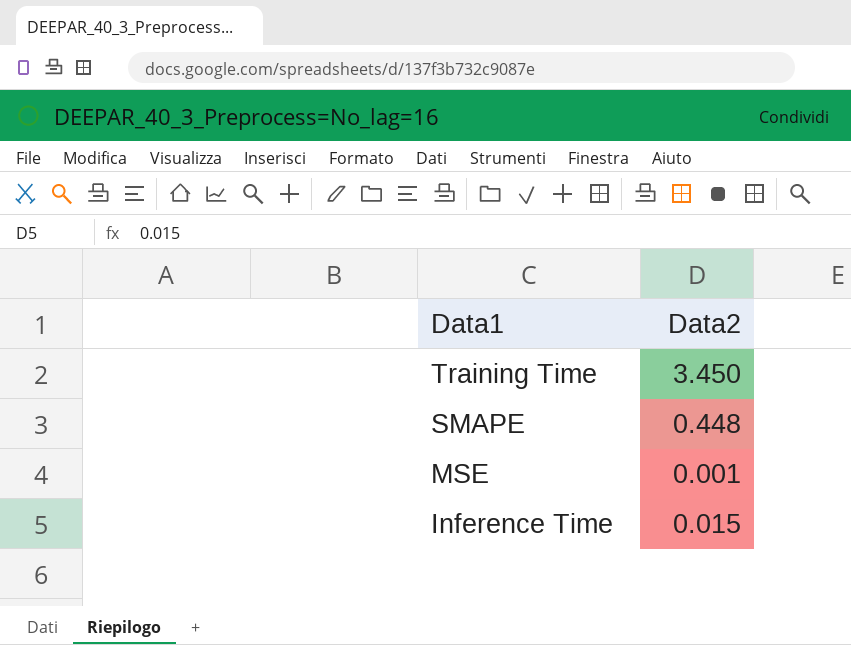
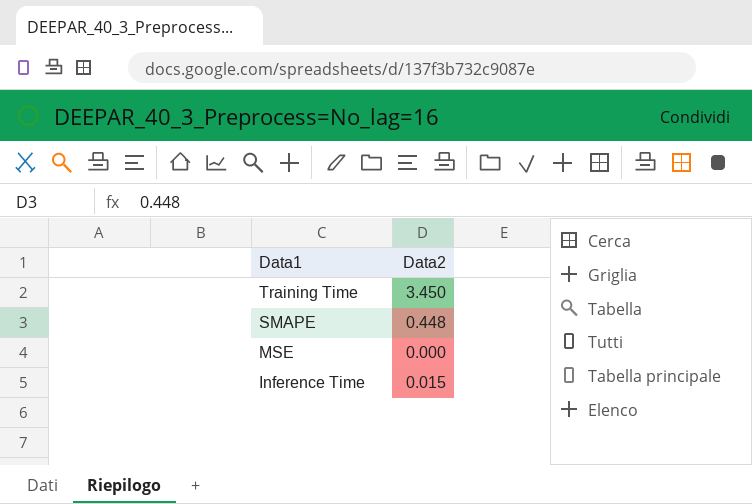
MSE | Data2: 0.001 -> 0.000

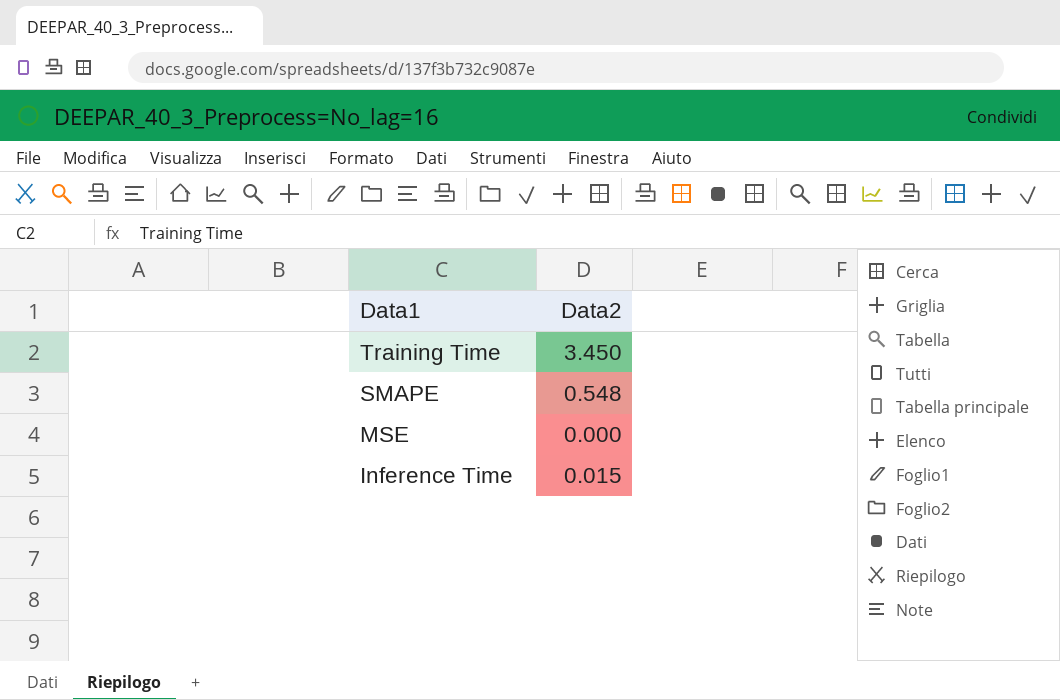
SMAPE | Data2: 0.448 -> 0.548

